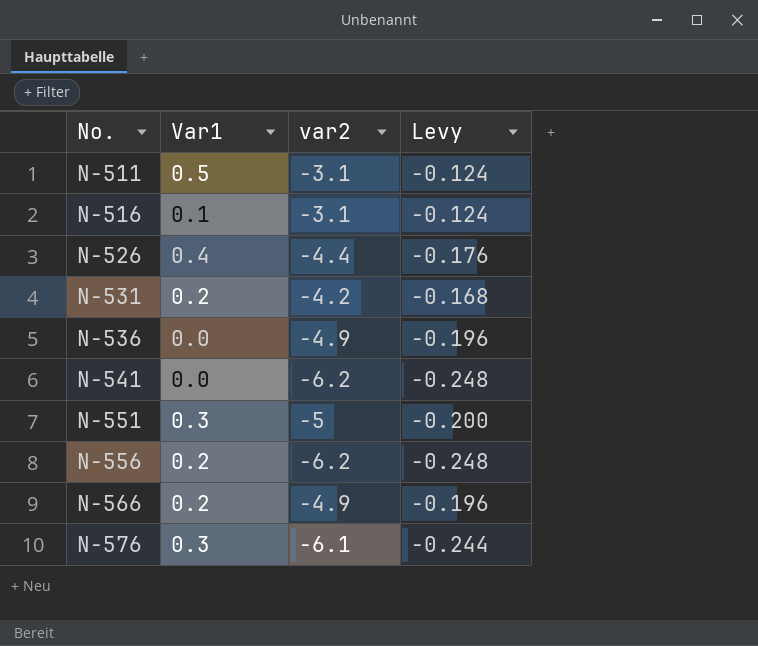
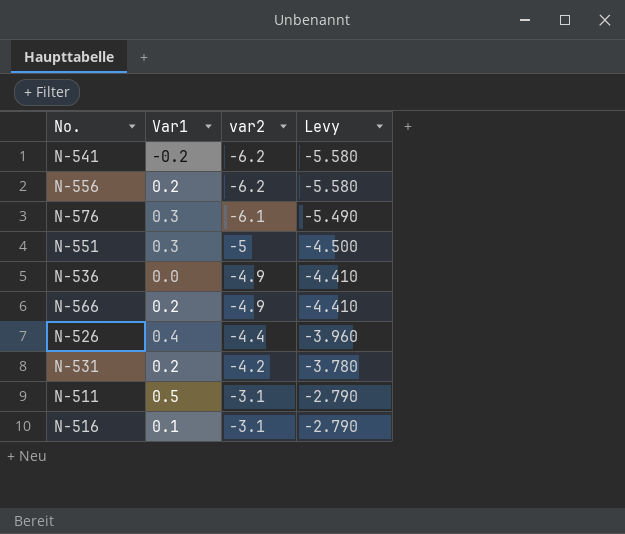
row order: No. ascending -> var2 ascending
column Levy | formula: [var2] * 0.04 -> [var2] * 0.9
N-541 | Var1: 0.0 -> -0.2

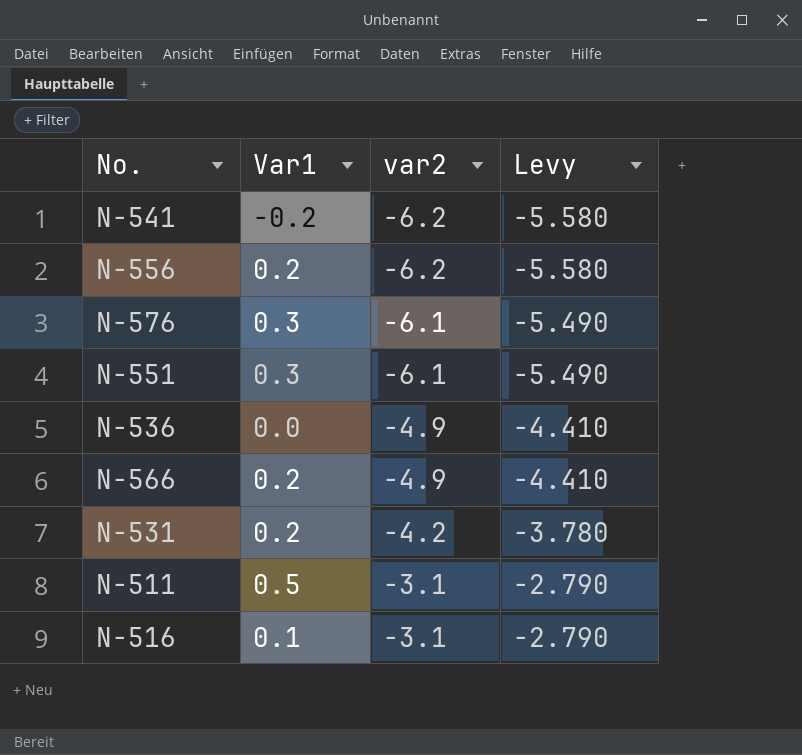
row N-526: 0.4 | -4.4 | -3.960 -> none
N-551 | var2: -5 -> -6.1
N-551 | Levy: -4.500 -> -5.490

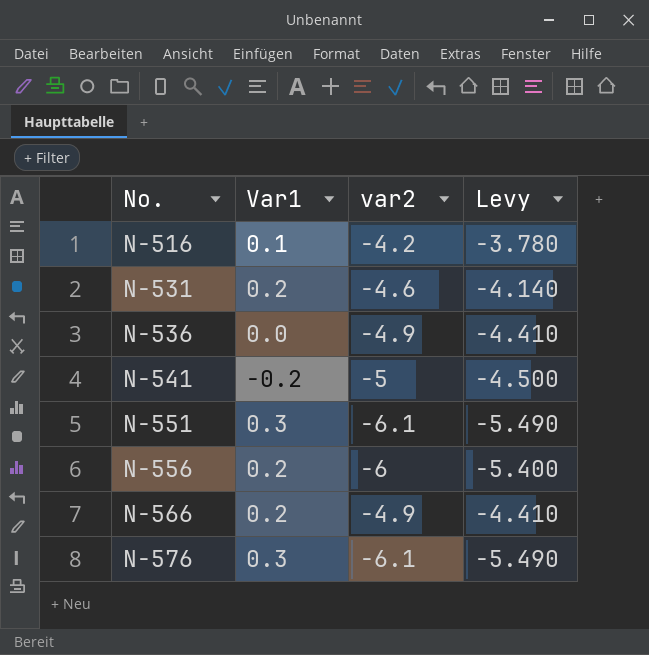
row order: var2 ascending -> No. ascending
row N-511: 0.5 | -3.1 | -2.790 -> none
N-516 | var2: -3.1 -> -4.2
N-516 | Levy: -2.790 -> -3.780
N-531 | var2: -4.2 -> -4.6
N-531 | Levy: -3.780 -> -4.140
N-541 | var2: -6.2 -> -5
N-541 | Levy: -5.580 -> -4.500
N-556 | var2: -6.2 -> -6
N-556 | Levy: -5.580 -> -5.400

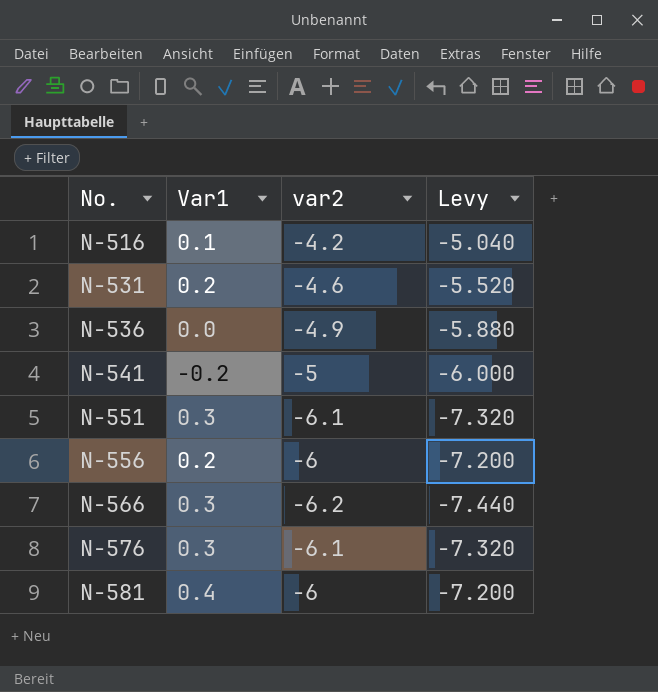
column Levy | formula: [var2] * 0.9 -> [var2] * 1.2
N-566 | Var1: 0.2 -> 0.3
N-566 | var2: -4.9 -> -6.2
row N-581: none -> 0.4 | -6 | -7.200

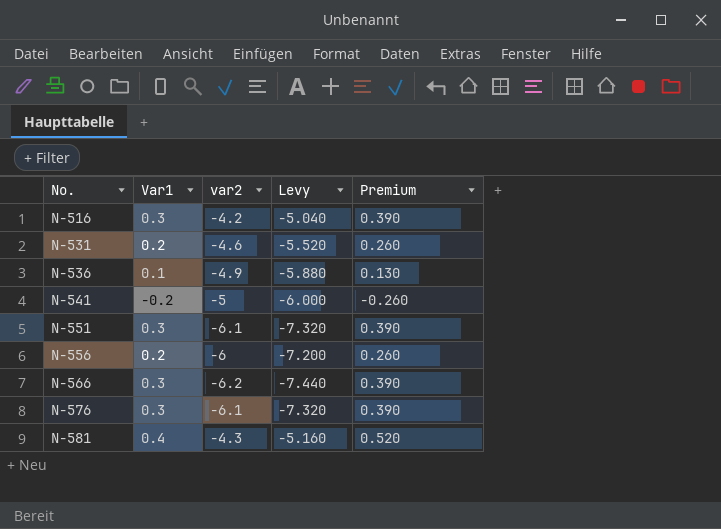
column Premium | formula: none -> [Var1] * 1.3
N-516 | Var1: 0.1 -> 0.3
N-536 | Var1: 0.0 -> 0.1
N-581 | var2: -6 -> -4.3
N-581 | Levy: -7.200 -> -5.160

